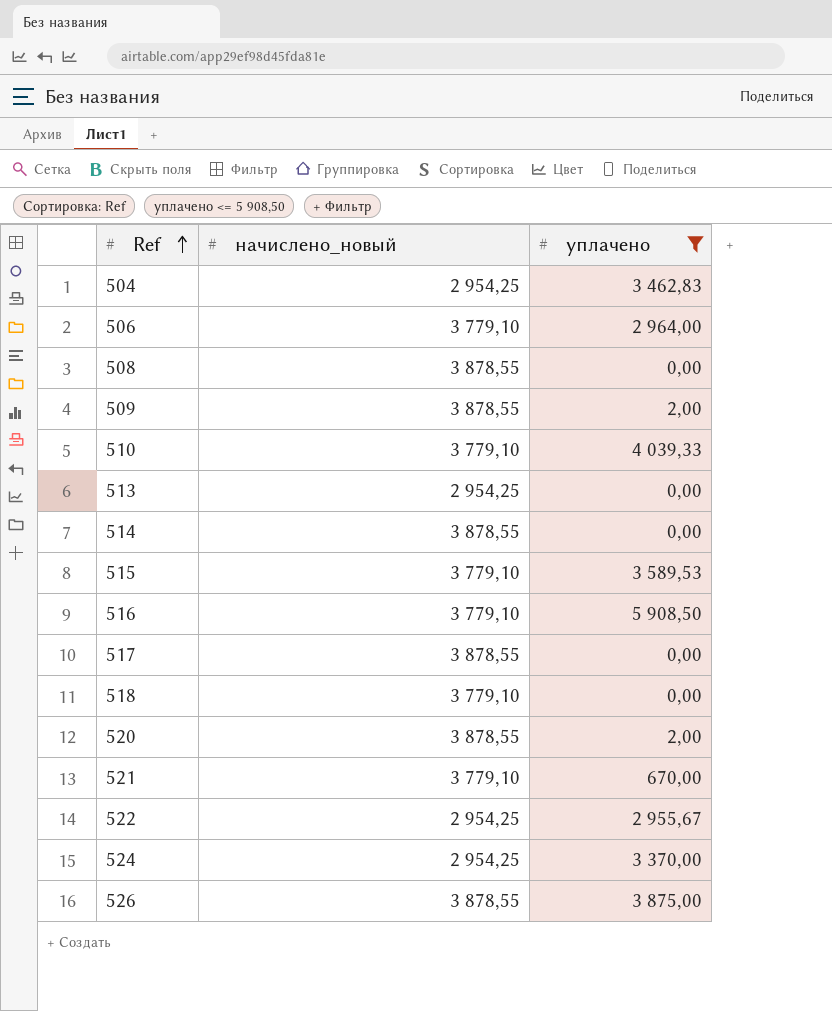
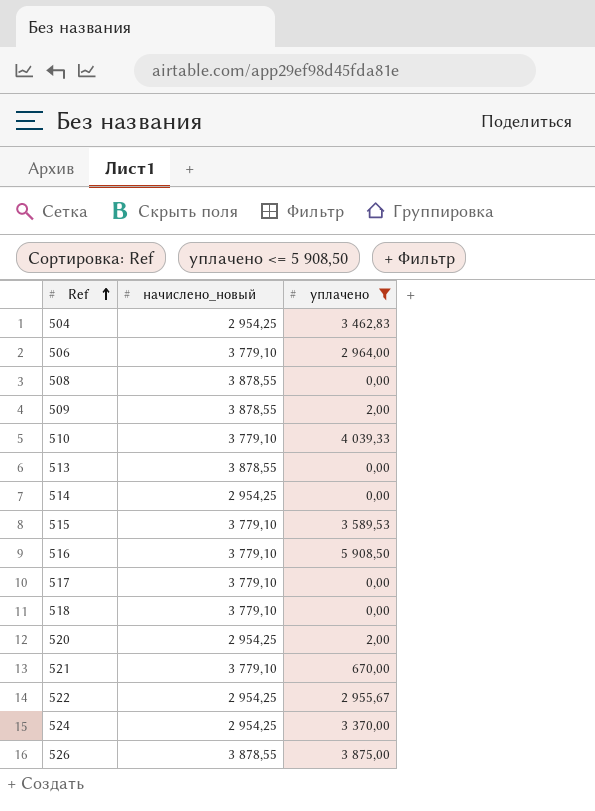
513 | начислено_новый: 2 954,25 -> 3 878,55
514 | начислено_новый: 3 878,55 -> 2 954,25
517 | начислено_новый: 3 878,55 -> 3 779,10
520 | начислено_новый: 3 878,55 -> 2 954,25

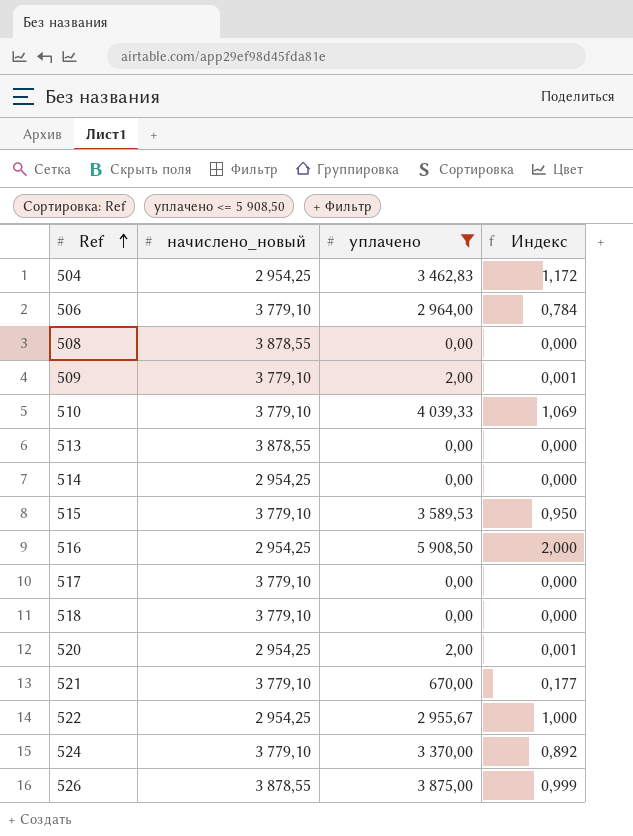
column Индекс | formula: none -> [уплачено] / [начислено_новый]
509 | начислено_новый: 3 878,55 -> 3 779,10
516 | начислено_новый: 3 779,10 -> 2 954,25
524 | начислено_новый: 2 954,25 -> 3 779,10

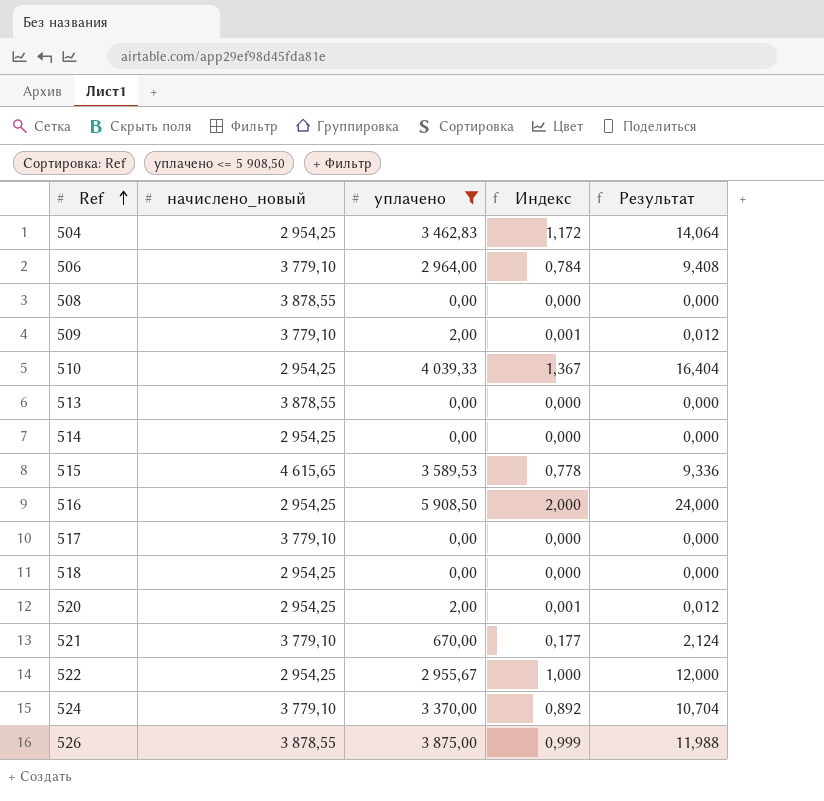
column Результат | formula: none -> [Индекс] * 12
510 | начислено_новый: 3 779,10 -> 2 954,25
510 | Индекс: 1,069 -> 1,367
515 | начислено_новый: 3 779,10 -> 4 615,65
515 | Индекс: 0,950 -> 0,778
518 | начислено_новый: 3 779,10 -> 2 954,25

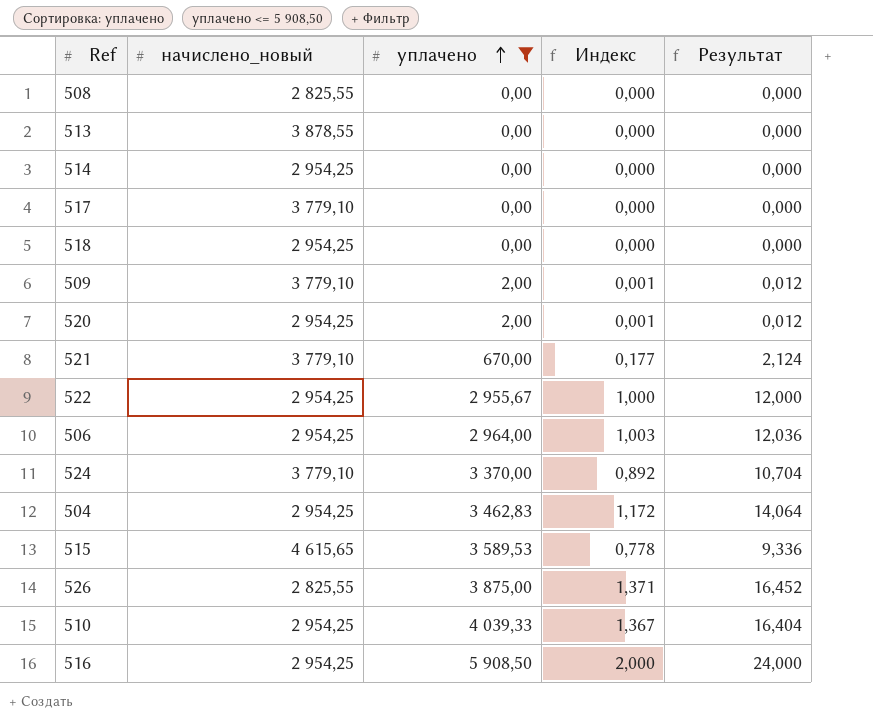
row order: Ref ascending -> уплачено ascending
508 | начислено_новый: 3 878,55 -> 2 825,55
506 | начислено_новый: 3 779,10 -> 2 954,25
506 | Индекс: 0,784 -> 1,003
506 | Результат: 9,408 -> 12,036
526 | начислено_новый: 3 878,55 -> 2 825,55
526 | Индекс: 0,999 -> 1,371
526 | Результат: 11,988 -> 16,452

